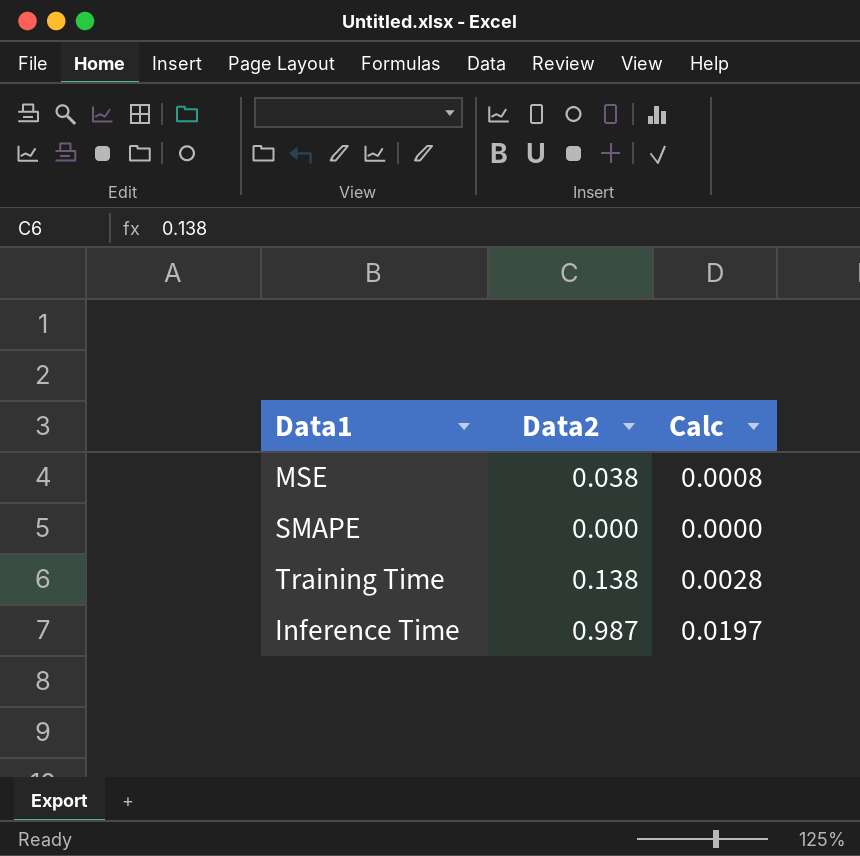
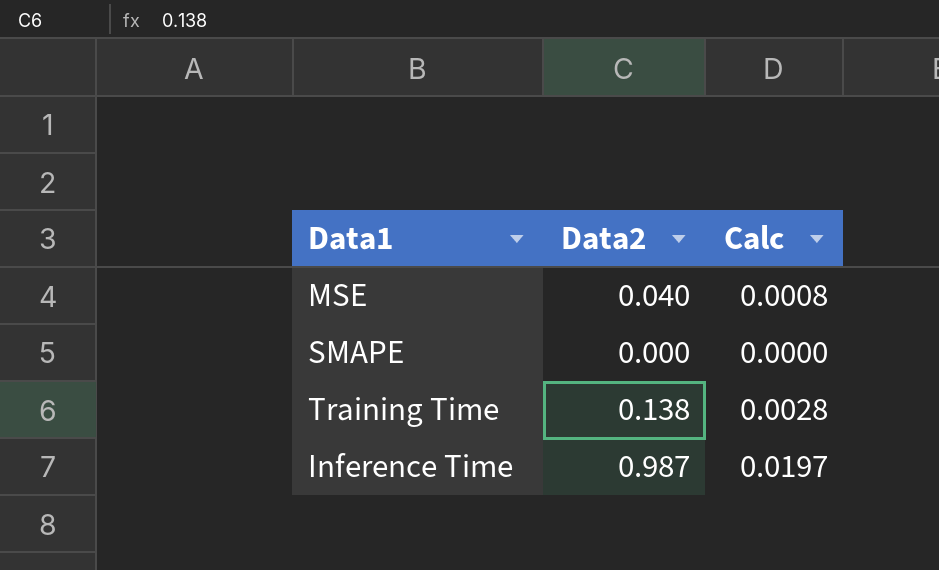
MSE | Data2: 0.038 -> 0.040

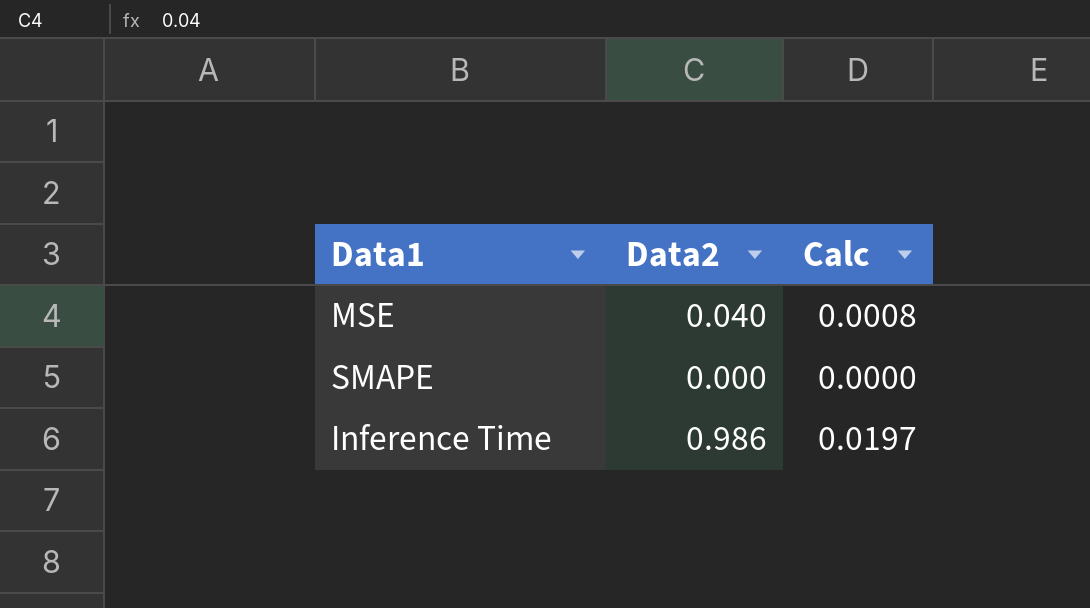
row Training Time: 0.138 | 0.0028 -> none
Inference Time | Data2: 0.987 -> 0.986

